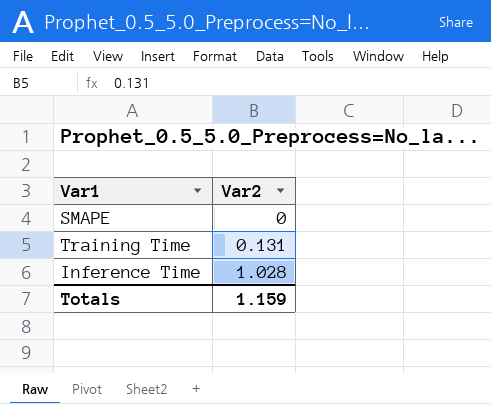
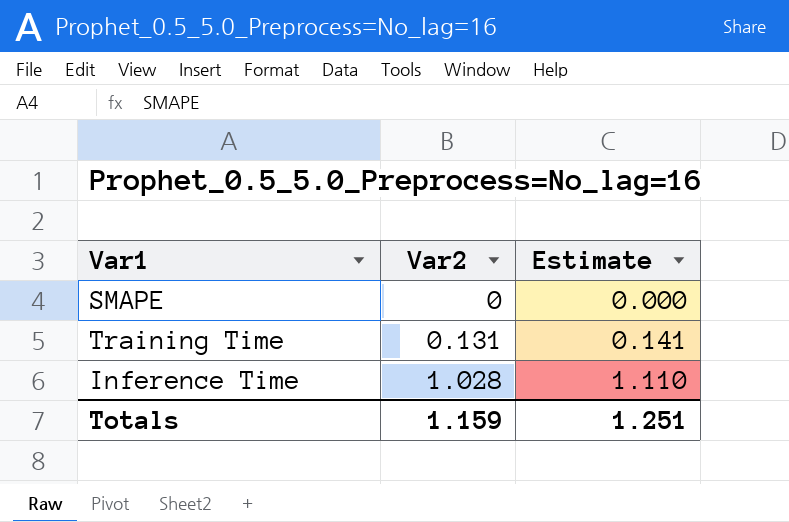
column Estimate | formula: none -> [Var2] * 1.08

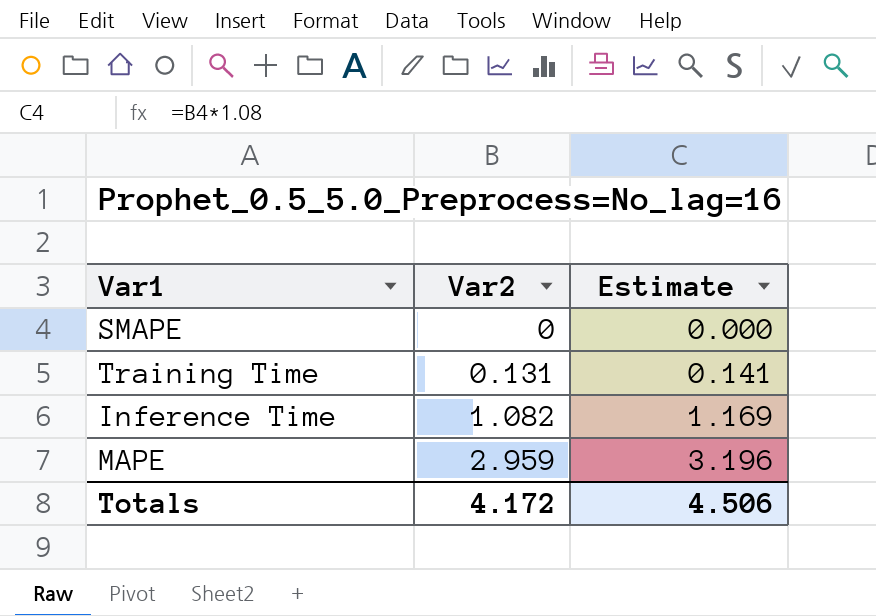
Inference Time | Var2: 1.028 -> 1.082
Inference Time | Estimate: 1.110 -> 1.169
row MAPE: none -> 2.959 | 3.196
Totals | Var2: 1.159 -> 4.172
Totals | Estimate: 1.251 -> 4.506

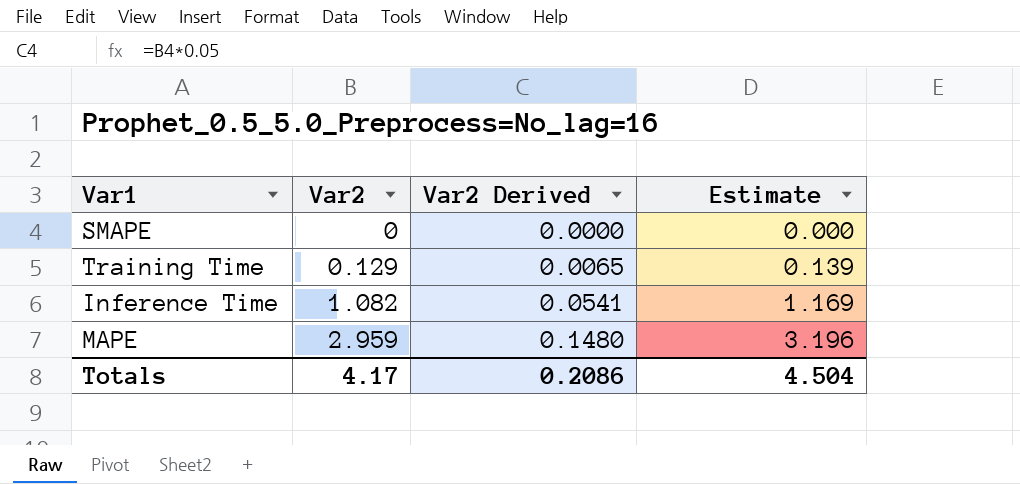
column Var2 Derived | formula: none -> [Var2] * 0.05
Training Time | Var2: 0.131 -> 0.129
Training Time | Estimate: 0.141 -> 0.139
Totals | Var2: 4.172 -> 4.17
Totals | Estimate: 4.506 -> 4.504

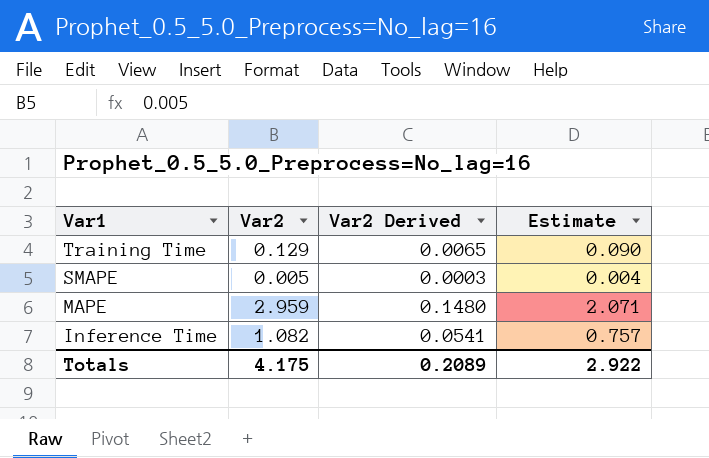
row order: Var2 ascending -> Var1 descending
column Estimate | formula: [Var2] * 1.08 -> [Var2] * 0.7
SMAPE | Var2: 0 -> 0.005
SMAPE | Var2 Derived: 0.0000 -> 0.0003
Totals | Var2: 4.17 -> 4.175
Totals | Var2 Derived: 0.2086 -> 0.2089
Totals | Estimate: 4.504 -> 2.922

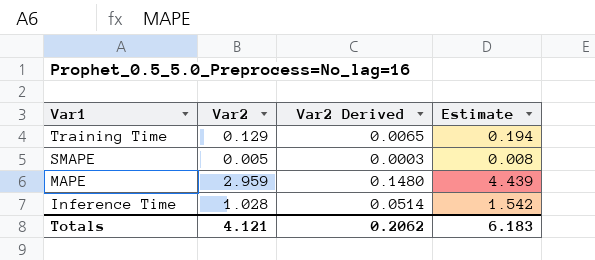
column Estimate | formula: [Var2] * 0.7 -> [Var2] * 1.5
Inference Time | Var2: 1.082 -> 1.028
Inference Time | Var2 Derived: 0.0541 -> 0.0514
Totals | Var2: 4.175 -> 4.121
Totals | Var2 Derived: 0.2089 -> 0.2062
Totals | Estimate: 2.922 -> 6.183

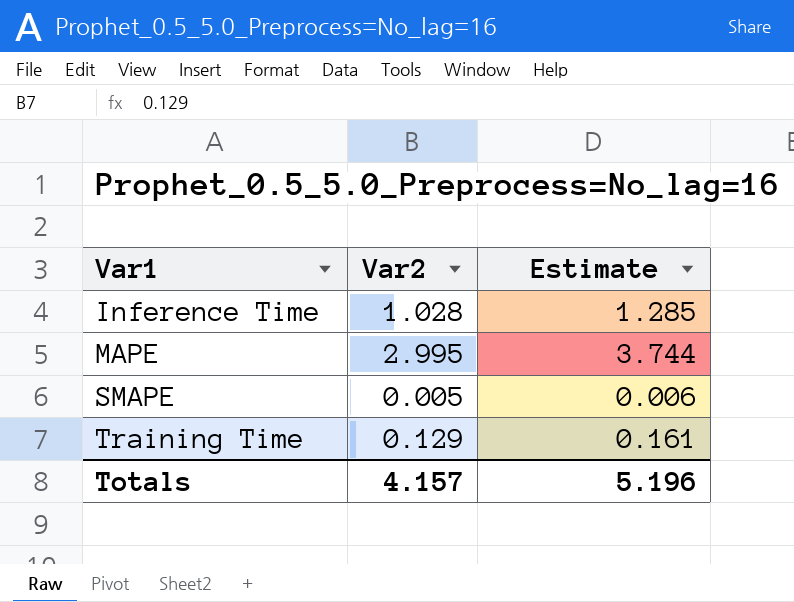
row order: Var1 descending -> Var1 ascending
column Var2 Derived | formula: [Var2] * 0.05 -> none
column Estimate | formula: [Var2] * 1.5 -> [Var2] * 1.25
MAPE | Var2: 2.959 -> 2.995
Totals | Var2: 4.121 -> 4.157
Totals | Estimate: 6.183 -> 5.196

